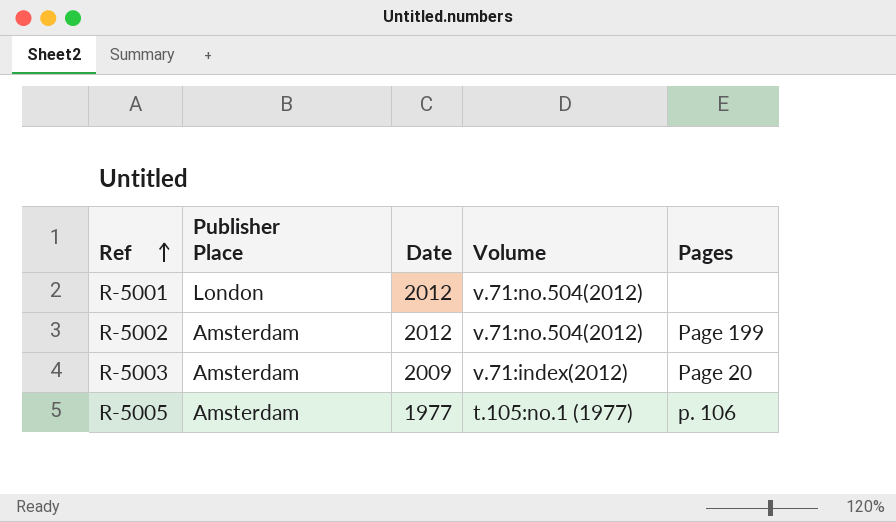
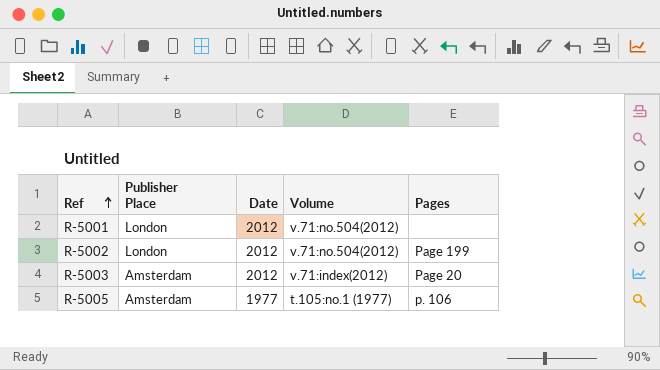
R-5002 | Publisher Place: Amsterdam -> London
R-5003 | Date: 2009 -> 2012

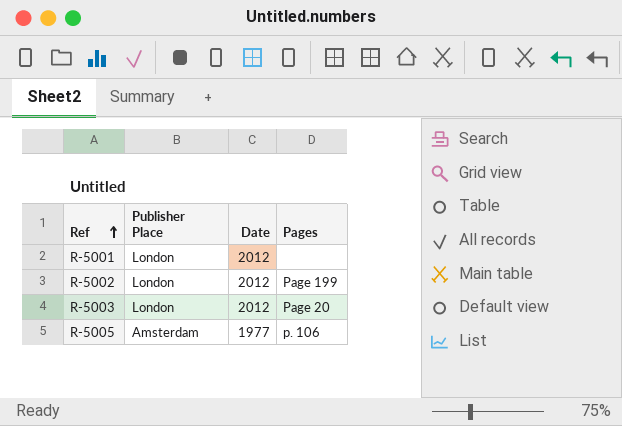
column Volume | position: 4 -> none
R-5003 | Publisher Place: Amsterdam -> London

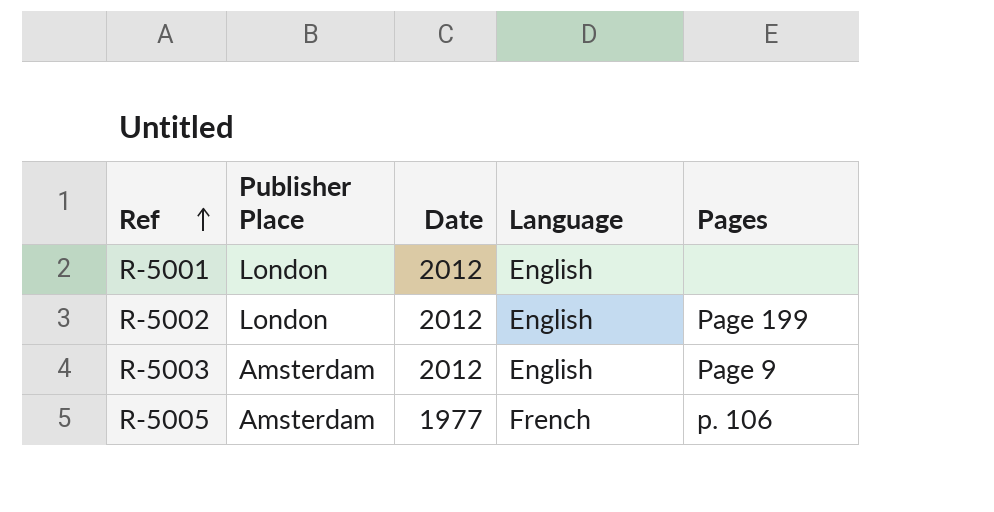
column Language | position: none -> 4
R-5003 | Publisher Place: London -> Amsterdam
R-5003 | Pages: Page 20 -> Page 9

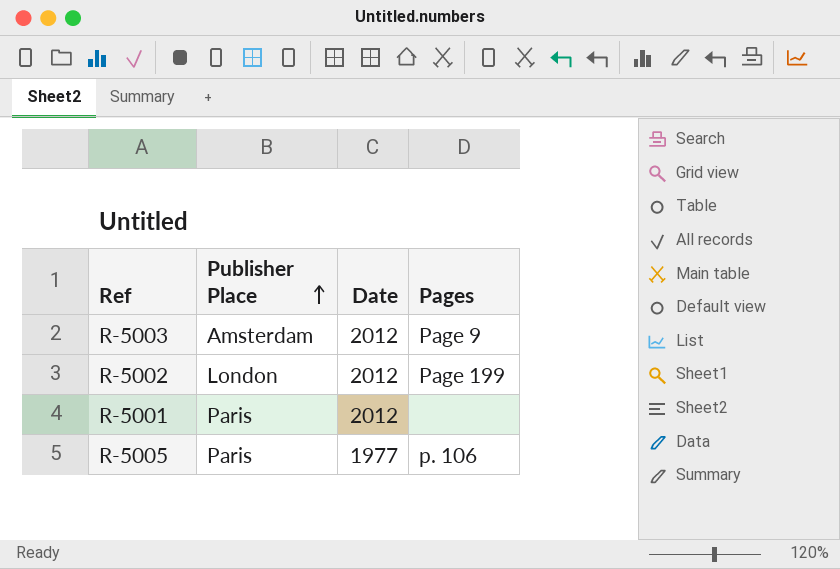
row order: Ref ascending -> Publisher Place ascending
column Language | position: 4 -> none
R-5001 | Publisher Place: London -> Paris
R-5005 | Publisher Place: Amsterdam -> Paris

